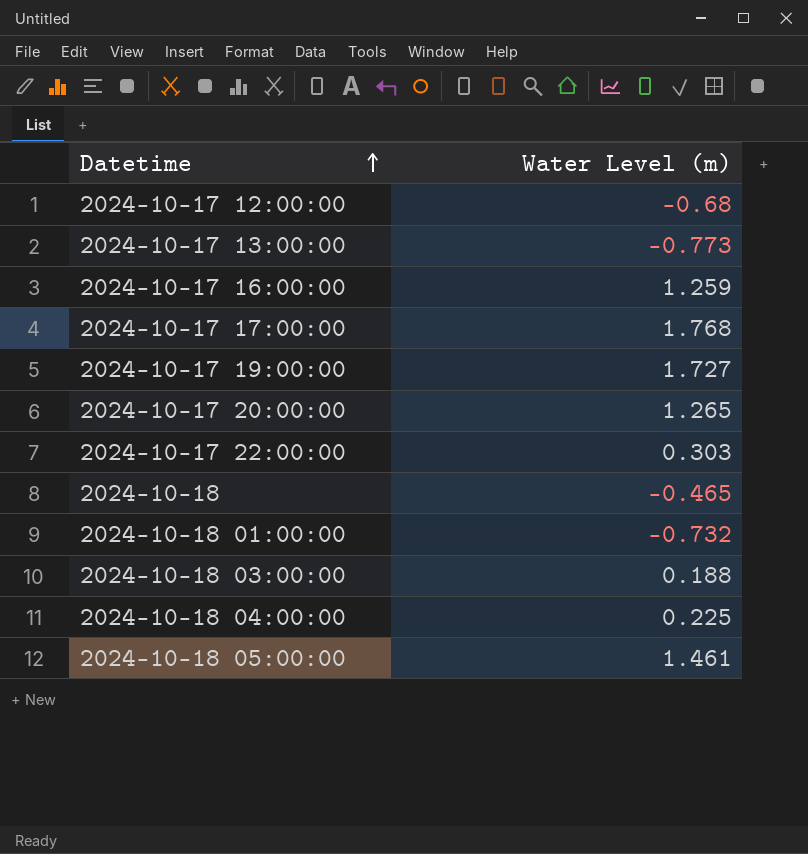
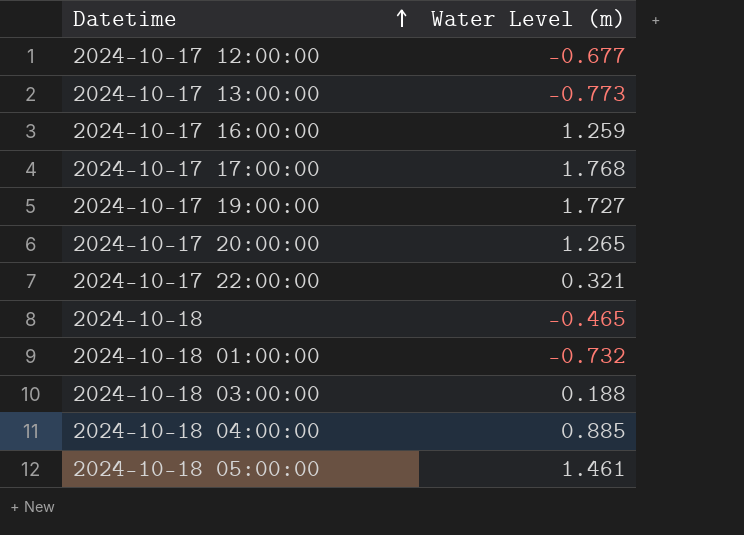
2024-10-17 12:00:00 | Water Level (m): -0.68 -> -0.677
2024-10-17 22:00:00 | Water Level (m): 0.303 -> 0.321
2024-10-18 04:00:00 | Water Level (m): 0.225 -> 0.885

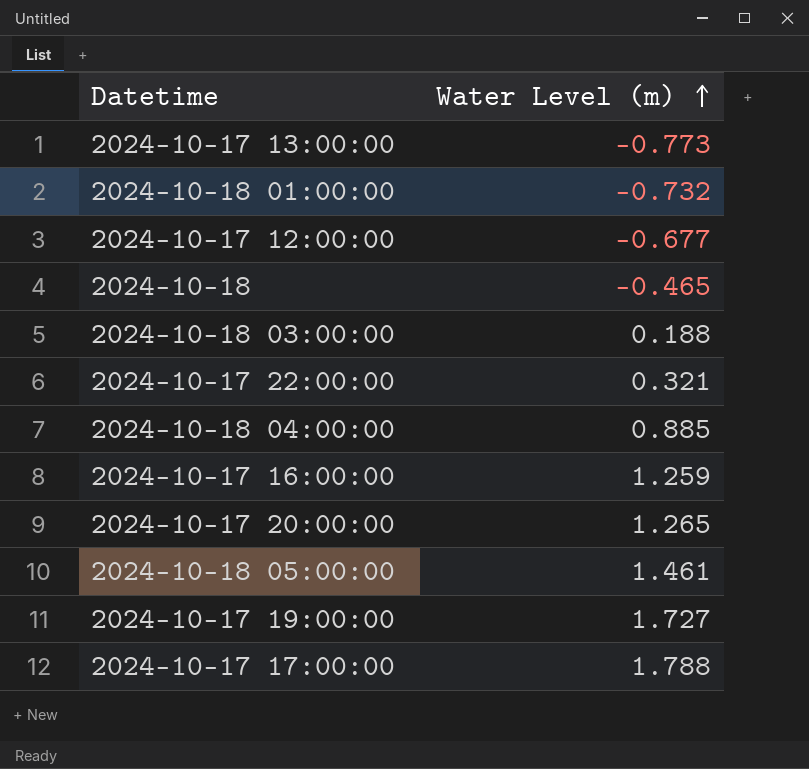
row order: Datetime ascending -> Water Level (m) ascending
2024-10-17 17:00:00 | Water Level (m): 1.768 -> 1.788

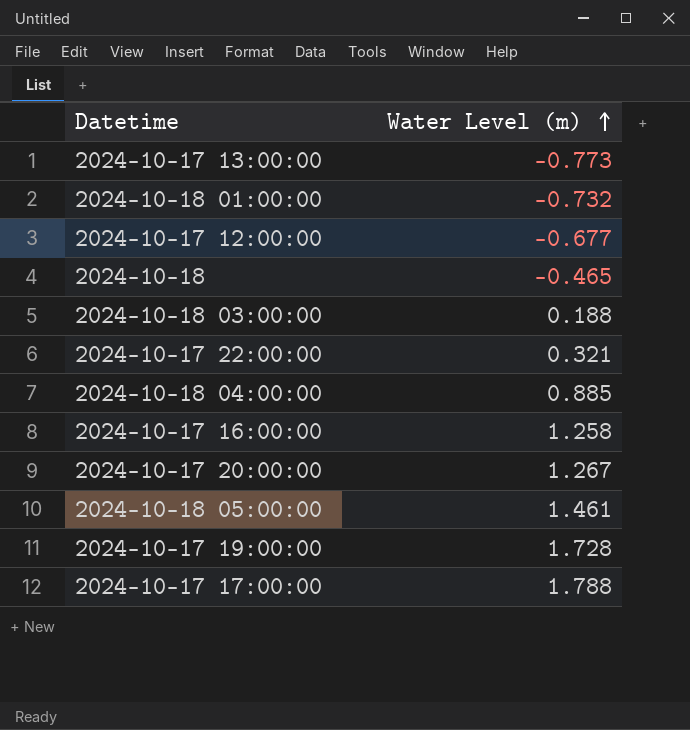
2024-10-17 16:00:00 | Water Level (m): 1.259 -> 1.258
2024-10-17 20:00:00 | Water Level (m): 1.265 -> 1.267
2024-10-17 19:00:00 | Water Level (m): 1.727 -> 1.728

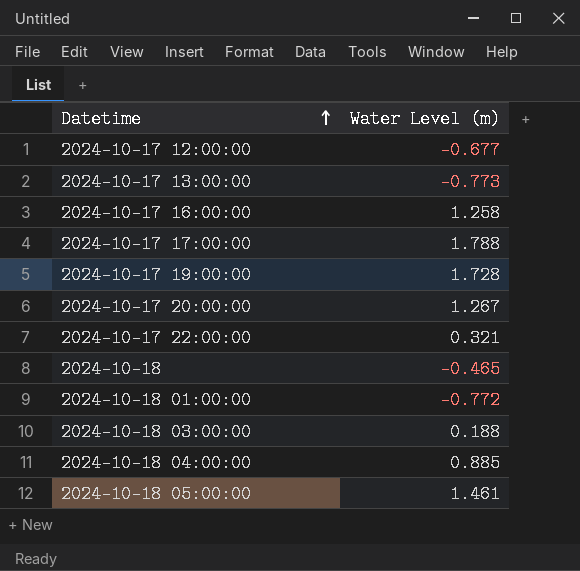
row order: Water Level (m) ascending -> Datetime ascending
2024-10-18 01:00:00 | Water Level (m): -0.732 -> -0.772

